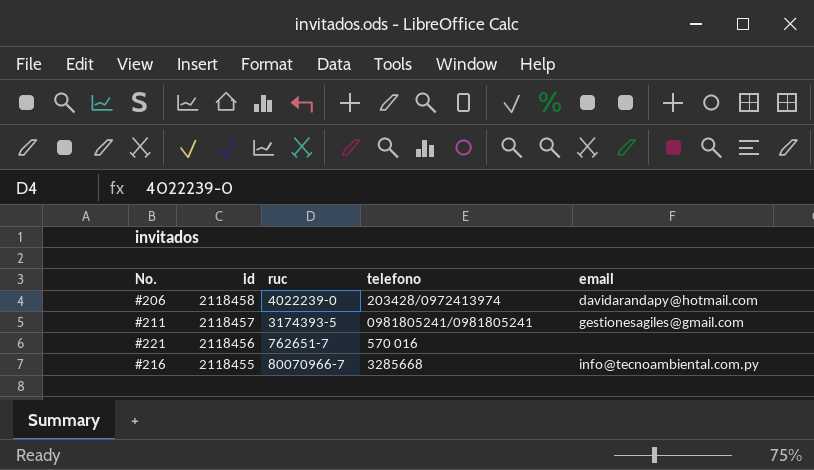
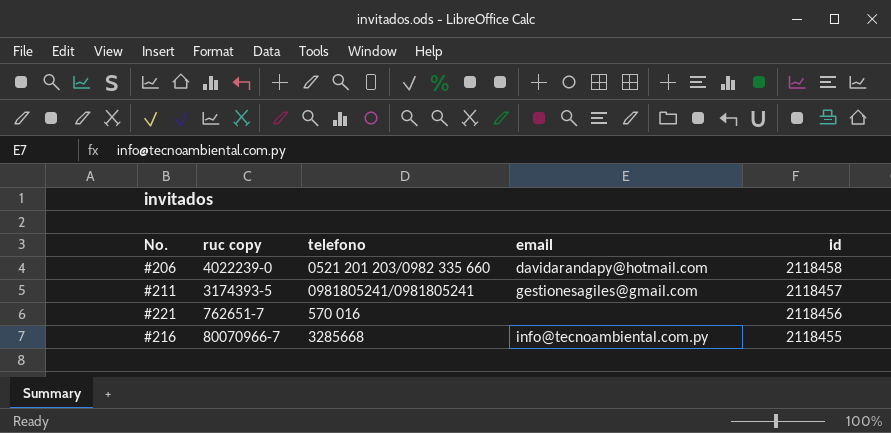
column name: ruc -> ruc copy
column id | position: 2 -> 5
#206 | telefono: 203428/0972413974 -> 0521 201 203/0982 335 660

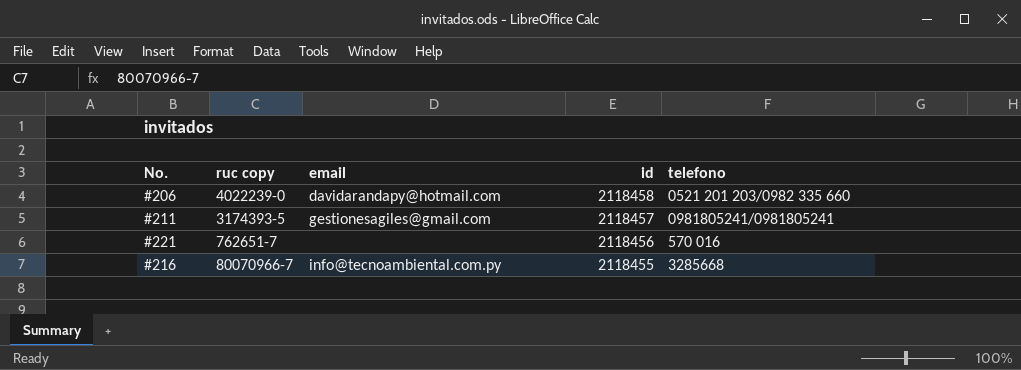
column telefono | position: 3 -> 5

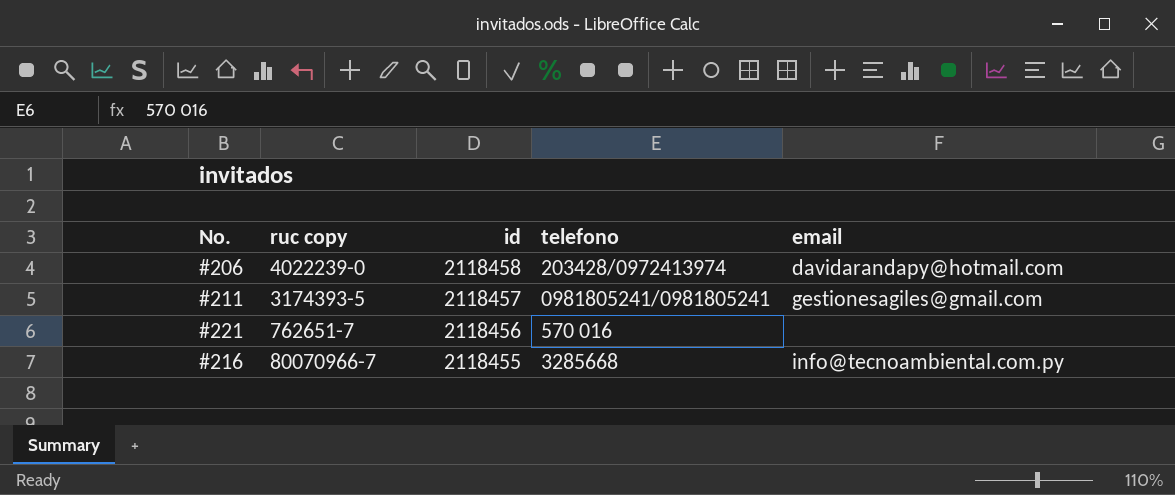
column email | position: 3 -> 5
#206 | telefono: 0521 201 203/0982 335 660 -> 203428/0972413974

